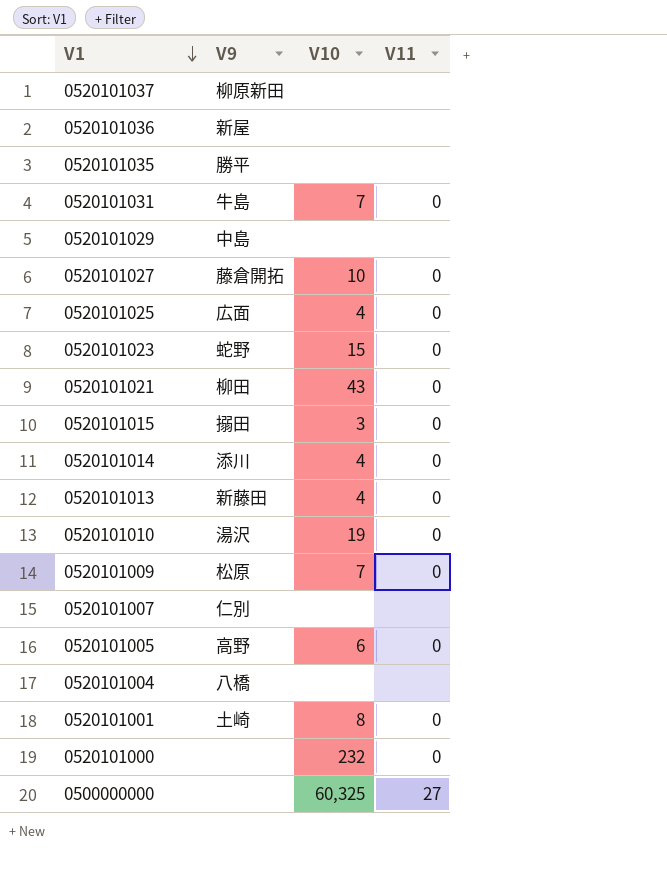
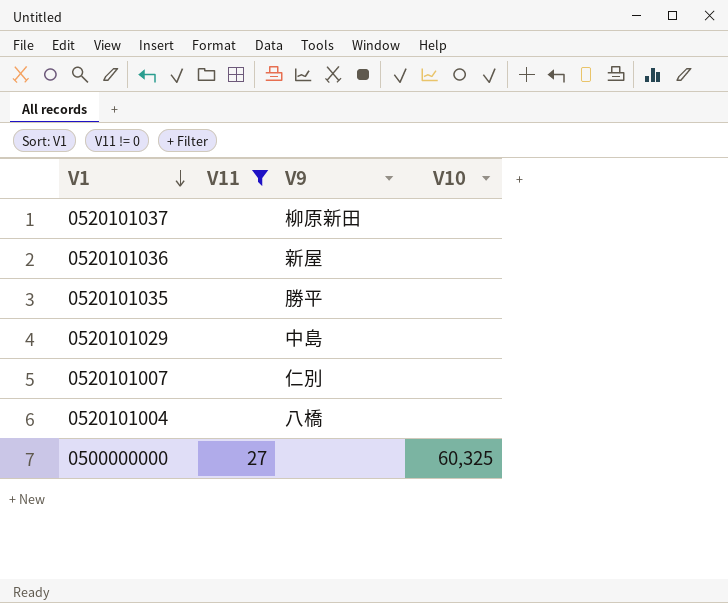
filter: none -> V11 != 0
column V11 | position: 4 -> 2

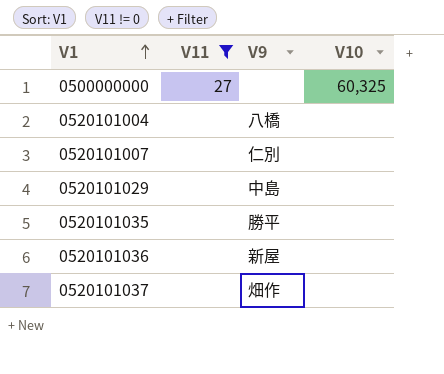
row order: V1 descending -> V1 ascending
0520101037 | V9: 柳原新田 -> 畑作

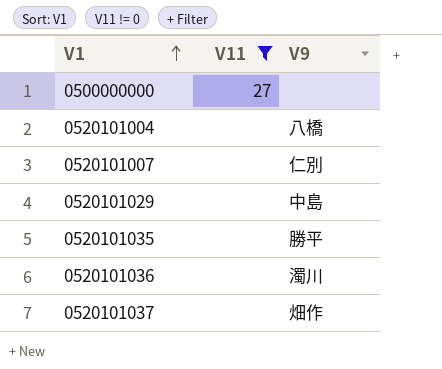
column V10 | position: 4 -> none
0520101036 | V9: 新屋 -> 濁川

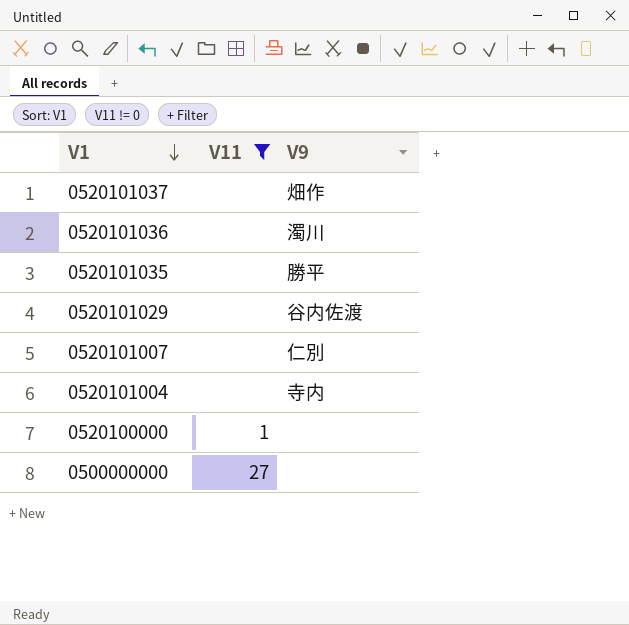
row order: V1 ascending -> V1 descending
0520101029 | V9: 中島 -> 谷内佐渡
0520101004 | V9: 八橋 -> 寺内
row 0520100000: none -> 1 | none

